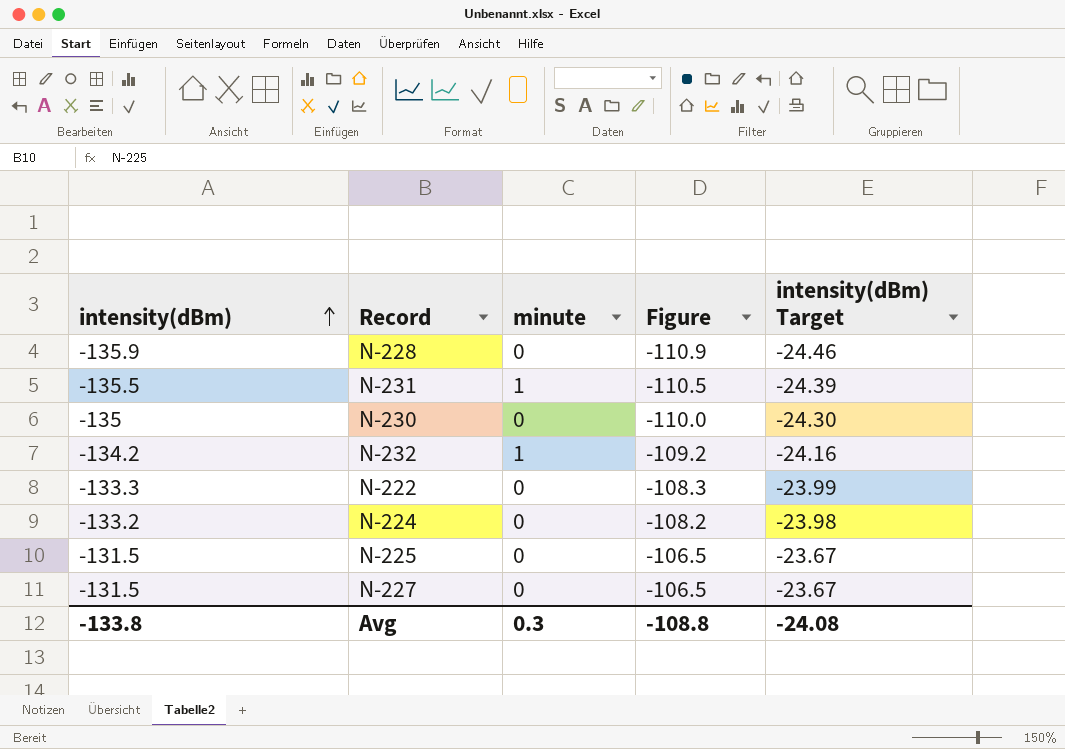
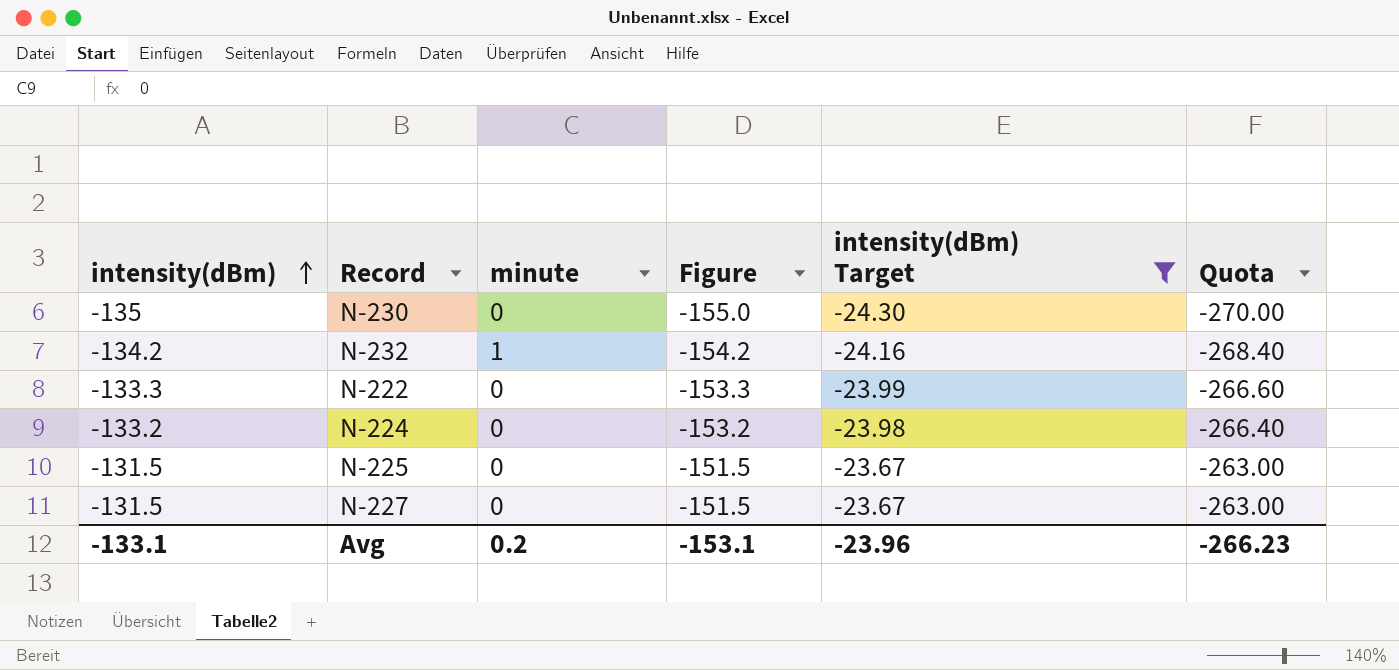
filter: none -> intensity(dBm) Target >= -24.30
column Figure | formula: [intensity(dBm)] + 25 -> [intensity(dBm)] - 20
column Quota | formula: none -> [intensity(dBm)] * 2
Avg | intensity(dBm): -133.8 -> -133.1
Avg | minute: 0.3 -> 0.2
Avg | Figure: -108.8 -> -153.1
Avg | intensity(dBm) Target: -24.08 -> -23.96

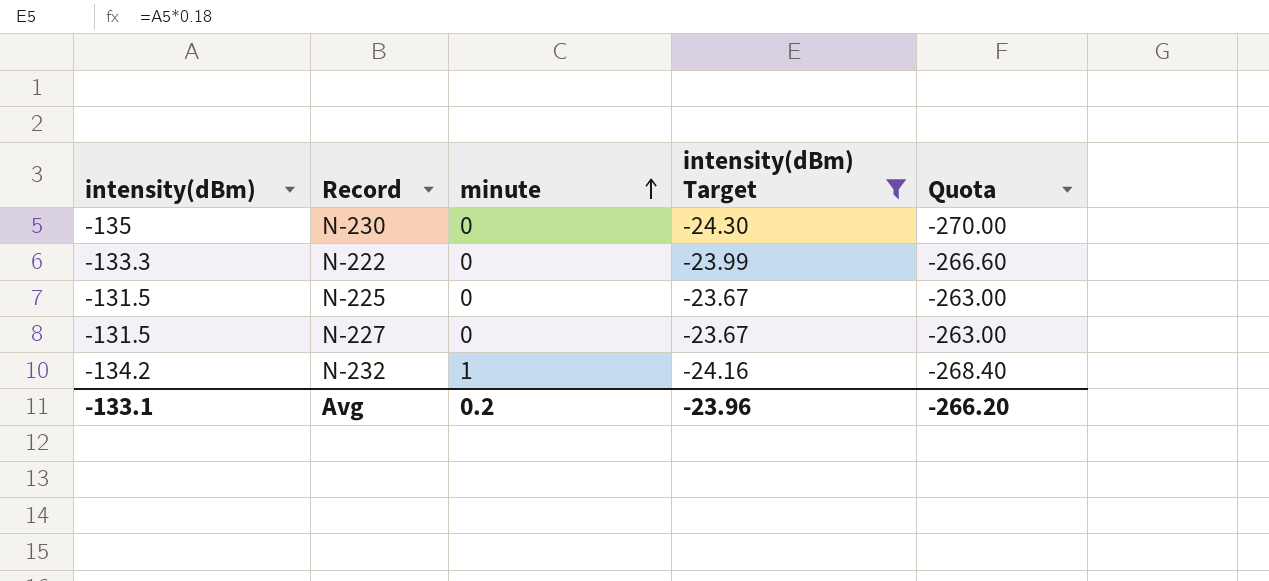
row order: intensity(dBm) ascending -> minute ascending
column Figure | formula: [intensity(dBm)] - 20 -> none
row N-224: -133.2 | 0 | -153.2 | -23.98 | -266.40 -> none
Avg | Quota: -266.23 -> -266.20

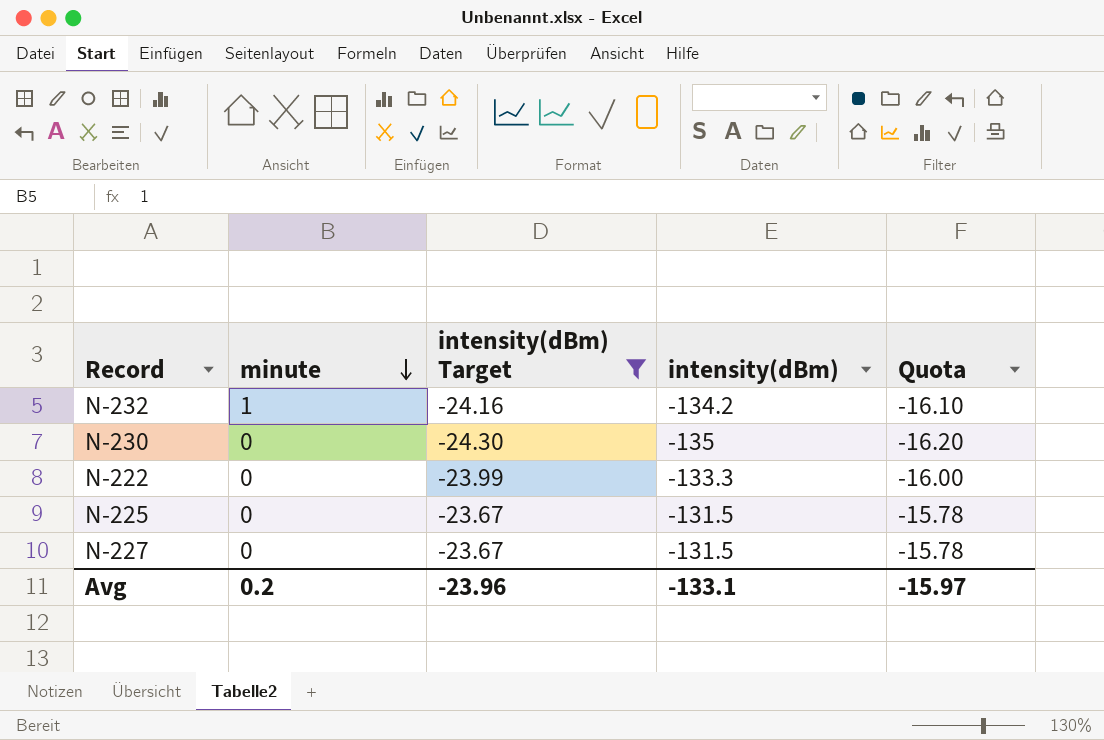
row order: minute ascending -> minute descending
column intensity(dBm) | position: 1 -> 4
column Quota | formula: [intensity(dBm)] * 2 -> [intensity(dBm)] * 0.12
Avg | Quota: -266.20 -> -15.97

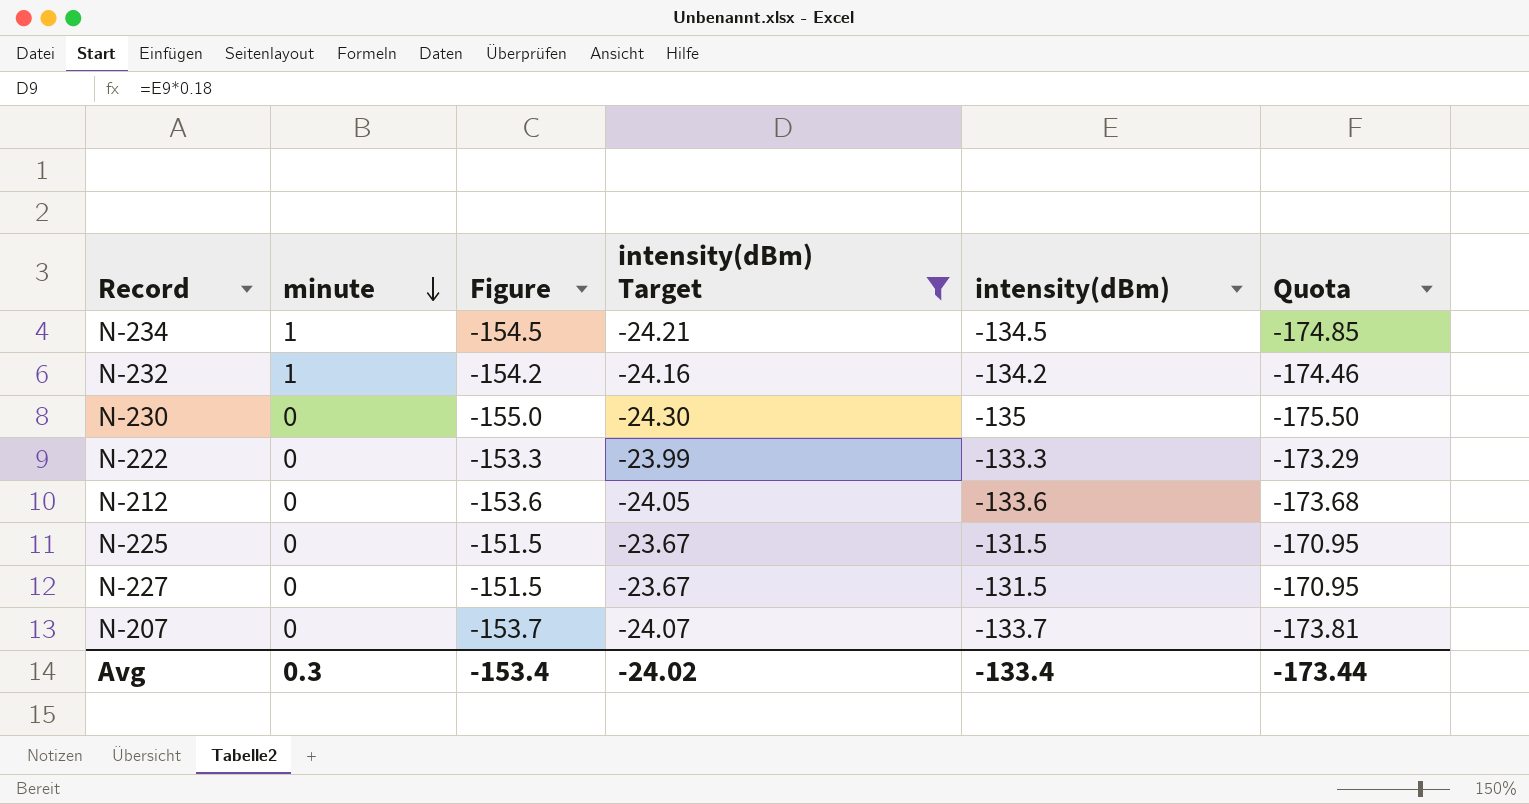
column Figure | formula: none -> [intensity(dBm)] - 20
column Quota | formula: [intensity(dBm)] * 0.12 -> [intensity(dBm)] * 1.3
row N-234: none -> 1 | -154.5 | -24.21 | -134.5 | -174.85
row N-212: none -> 0 | -153.6 | -24.05 | -133.6 | -173.68
row N-207: none -> 0 | -153.7 | -24.07 | -133.7 | -173.81
Avg | minute: 0.2 -> 0.3
Avg | intensity(dBm) Target: -23.96 -> -24.02
Avg | intensity(dBm): -133.1 -> -133.4
Avg | Quota: -15.97 -> -173.44

